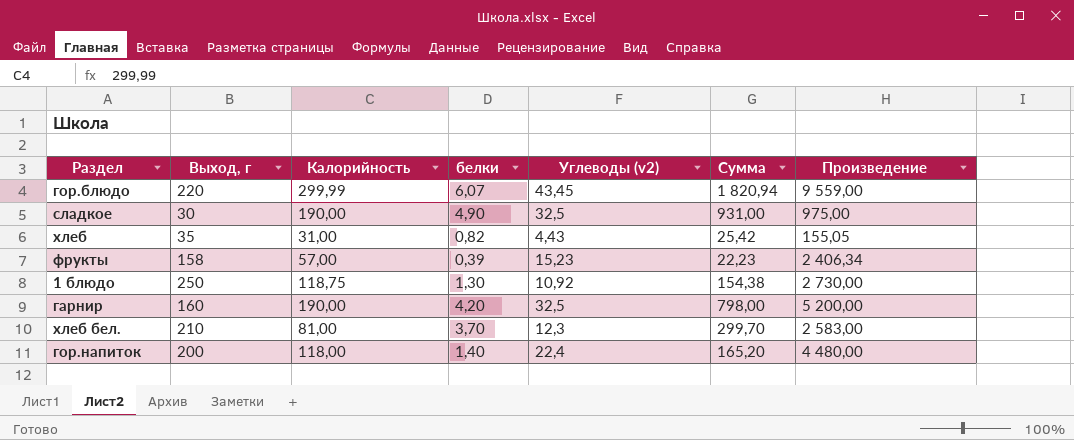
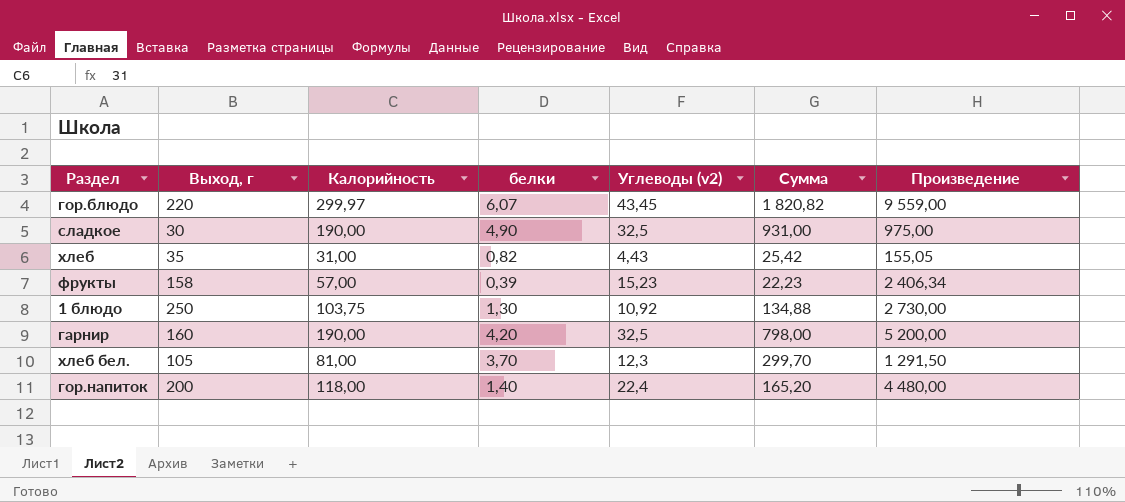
гор.блюдо | Калорийность: 299,99 -> 299,97
гор.блюдо | Сумма: 1 820,94 -> 1 820,82
1 блюдо | Калорийность: 118,75 -> 103,75
1 блюдо | Сумма: 154,38 -> 134,88
хлеб бел. | Выход, г: 210 -> 105
хлеб бел. | Произведение: 2 583,00 -> 1 291,50

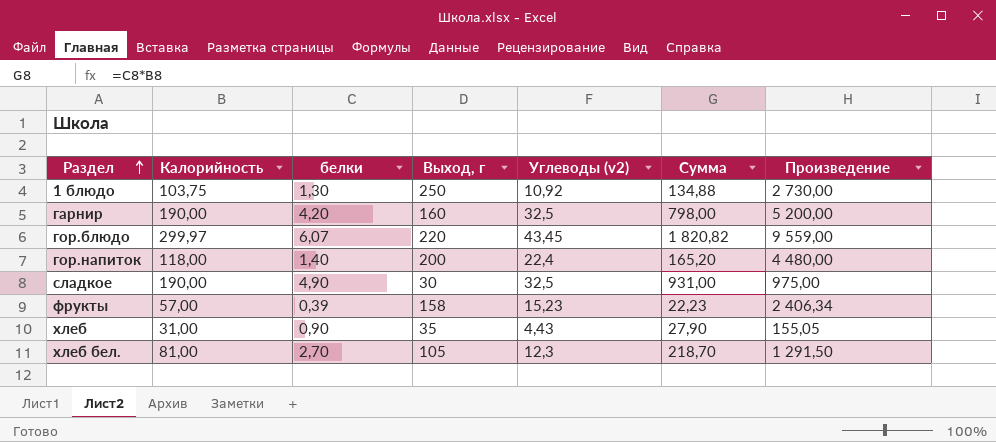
row order: none -> Раздел ascending
column Выход, г | position: 2 -> 4
хлеб | белки: 0,82 -> 0,90
хлеб | Сумма: 25,42 -> 27,90
хлеб бел. | белки: 3,70 -> 2,70
хлеб бел. | Сумма: 299,70 -> 218,70

